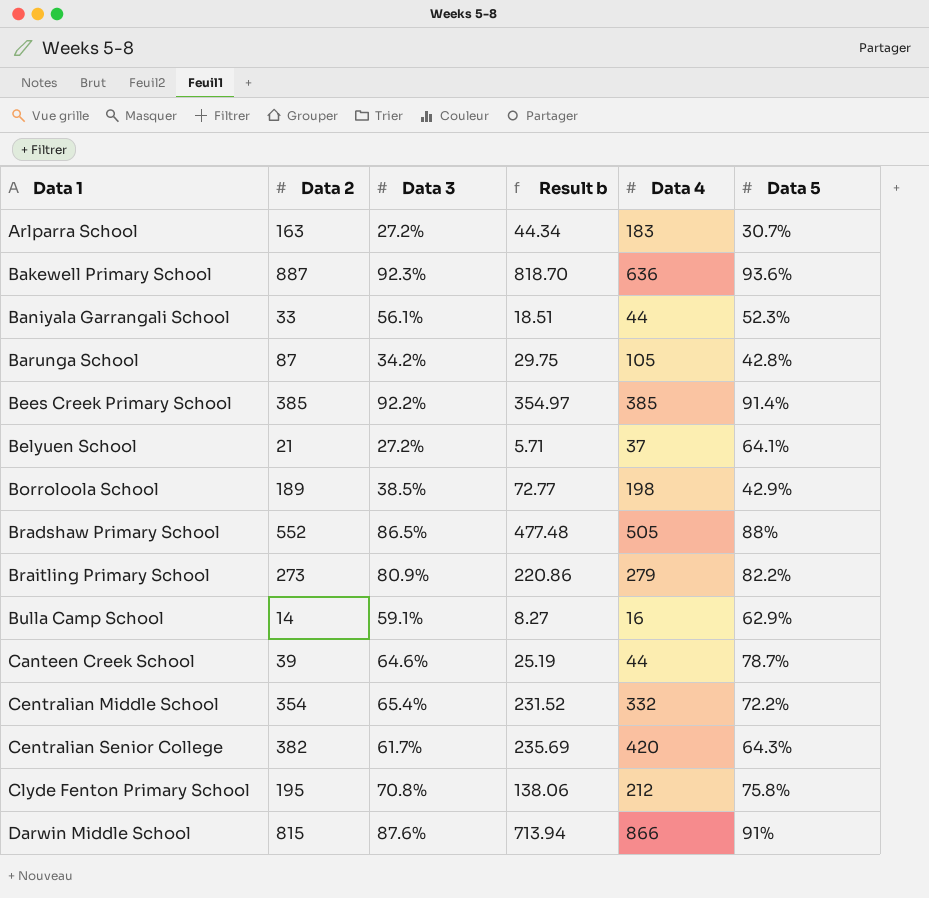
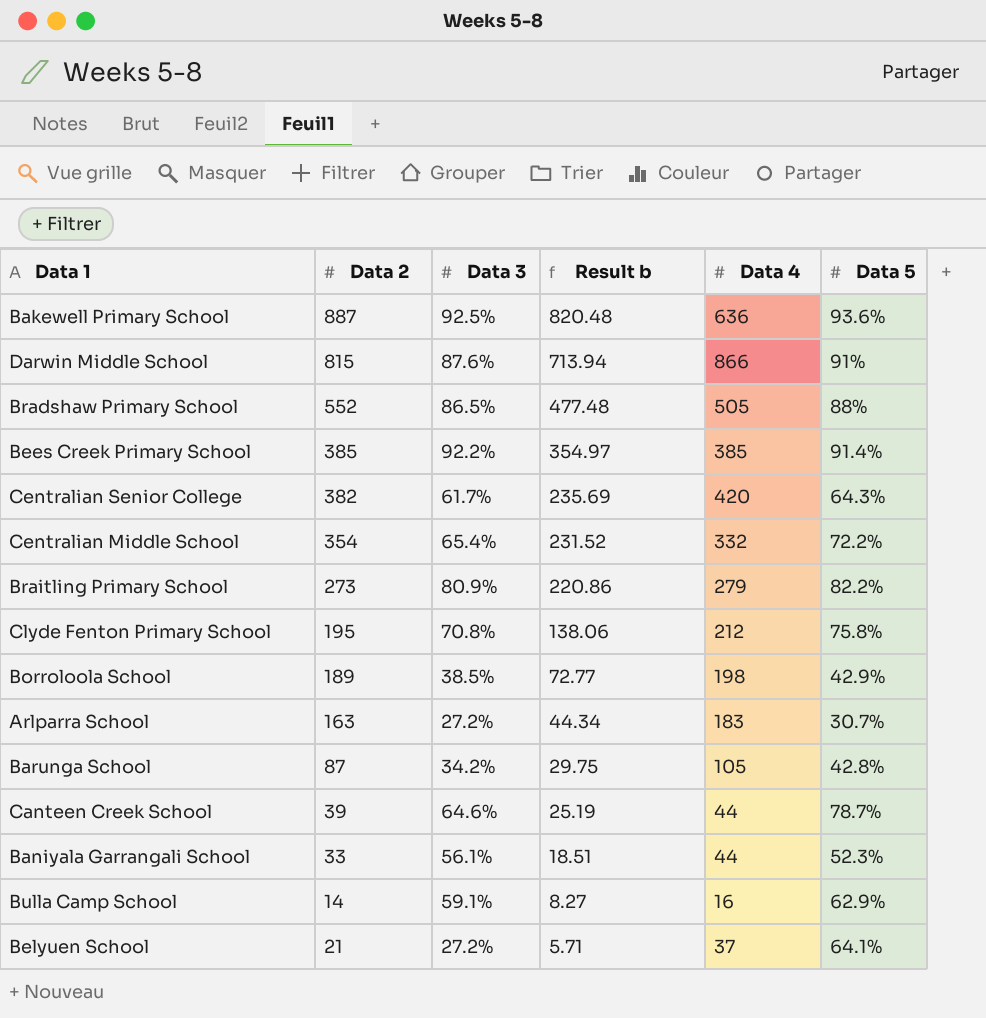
row order: Data 1 ascending -> Result b descending
Bakewell Primary School | Data 3: 92.3% -> 92.5%
Bakewell Primary School | Result b: 818.70 -> 820.48

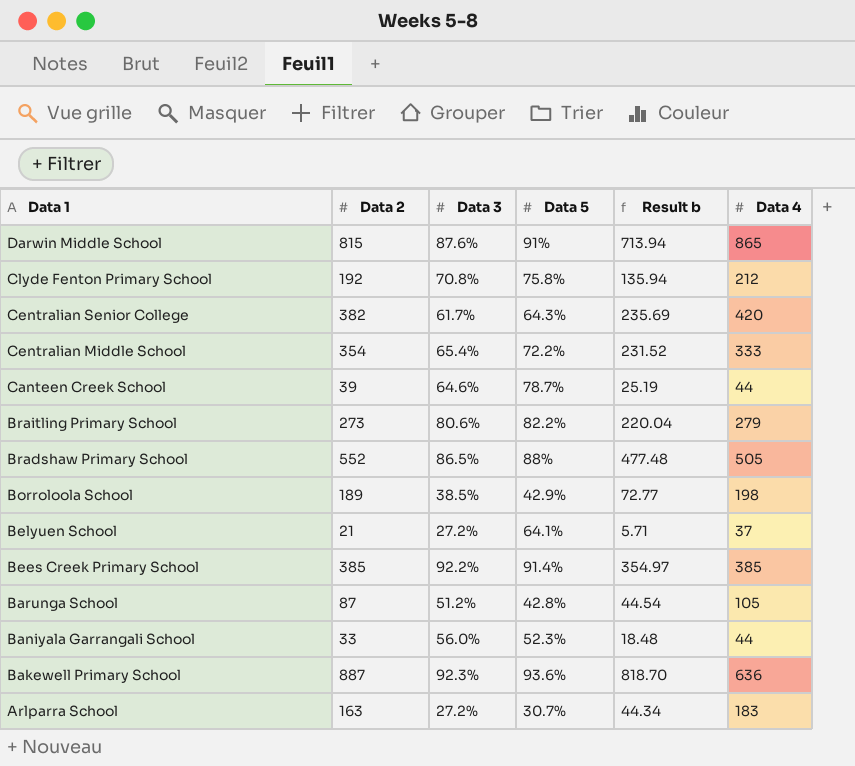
row order: Result b descending -> Data 1 descending
column Data 5 | position: 6 -> 4
row Bulla Camp School: 14 | 59.1% | 8.27 | 16 | 62.9% -> none
Darwin Middle School | Data 4: 866 -> 865
Clyde Fenton Primary School | Data 2: 195 -> 192
Clyde Fenton Primary School | Result b: 138.06 -> 135.94
Centralian Middle School | Data 4: 332 -> 333
Braitling Primary School | Data 3: 80.9% -> 80.6%
Braitling Primary School | Result b: 220.86 -> 220.04
Barunga School | Data 3: 34.2% -> 51.2%
Barunga School | Result b: 29.75 -> 44.54
Baniyala Garrangali School | Data 3: 56.1% -> 56.0%
Baniyala Garrangali School | Result b: 18.51 -> 18.48
Bakewell Primary School | Data 3: 92.5% -> 92.3%
Bakewell Primary School | Result b: 820.48 -> 818.70

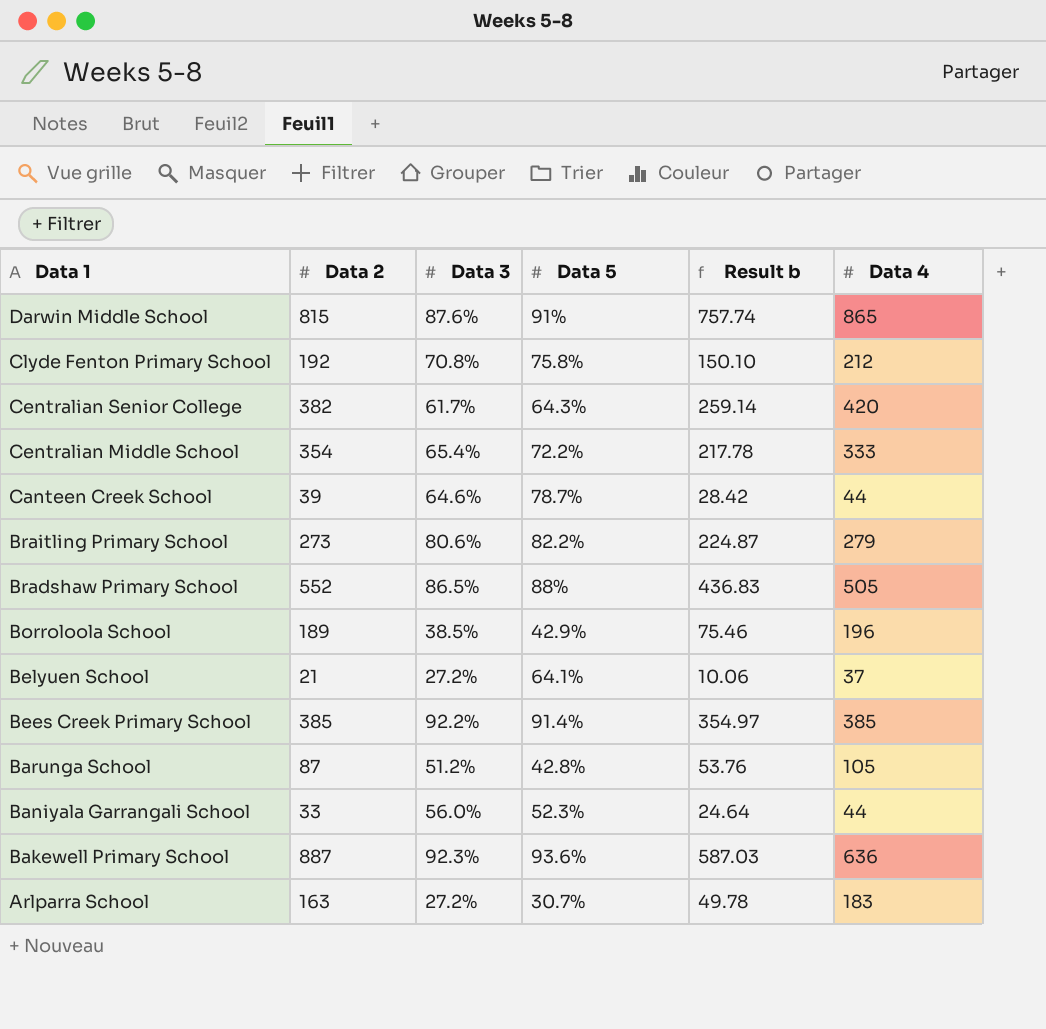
column Result b | formula: [Data 2] * [Data 3] -> [Data 3] * [Data 4]
Borroloola School | Data 4: 198 -> 196

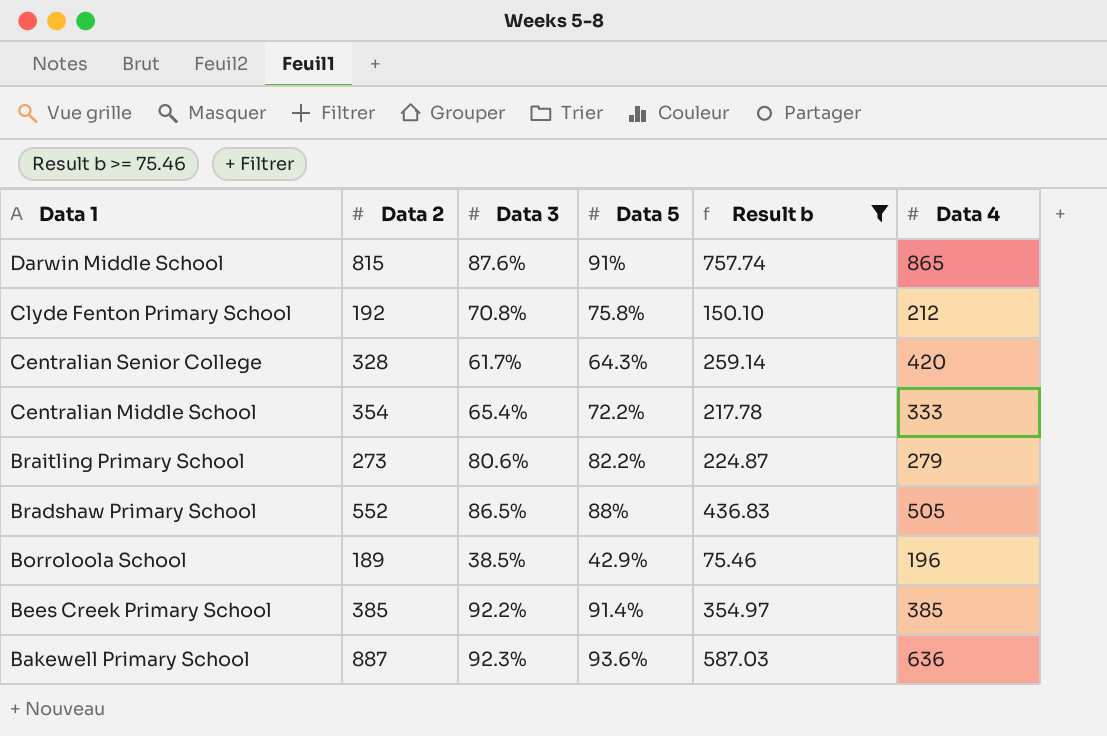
filter: none -> Result b >= 75.46
Centralian Senior College | Data 2: 382 -> 328

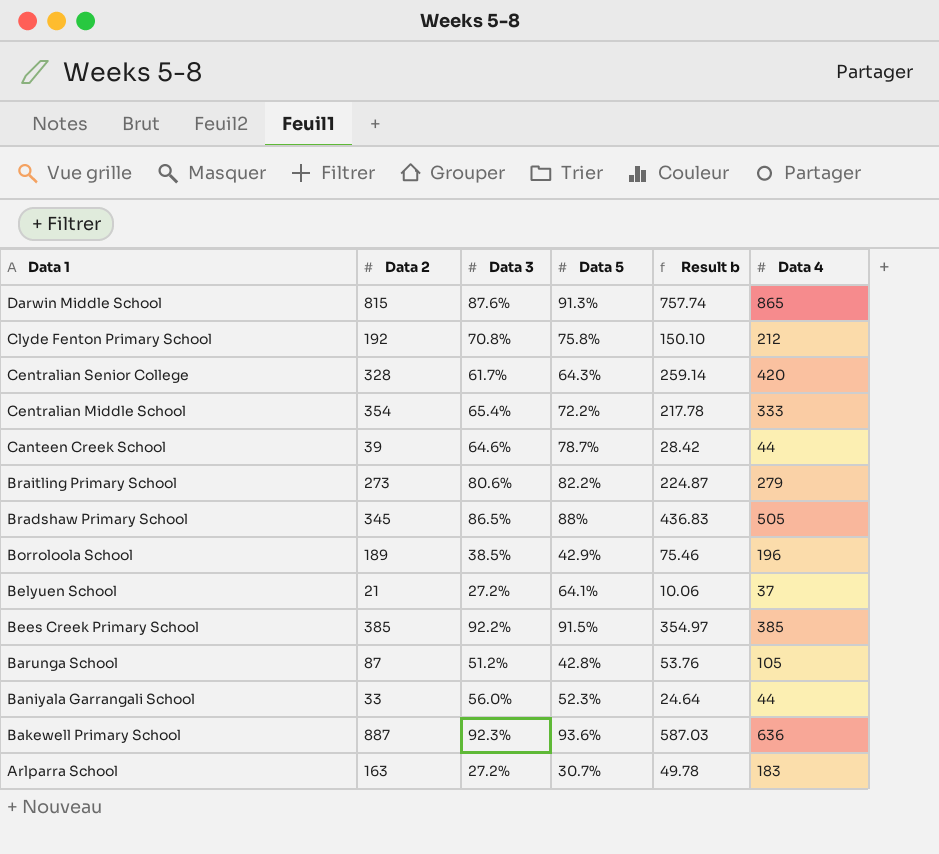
filter: Result b >= 75.46 -> none
Darwin Middle School | Data 5: 91% -> 91.3%
Bradshaw Primary School | Data 2: 552 -> 345
Bees Creek Primary School | Data 5: 91.4% -> 91.5%

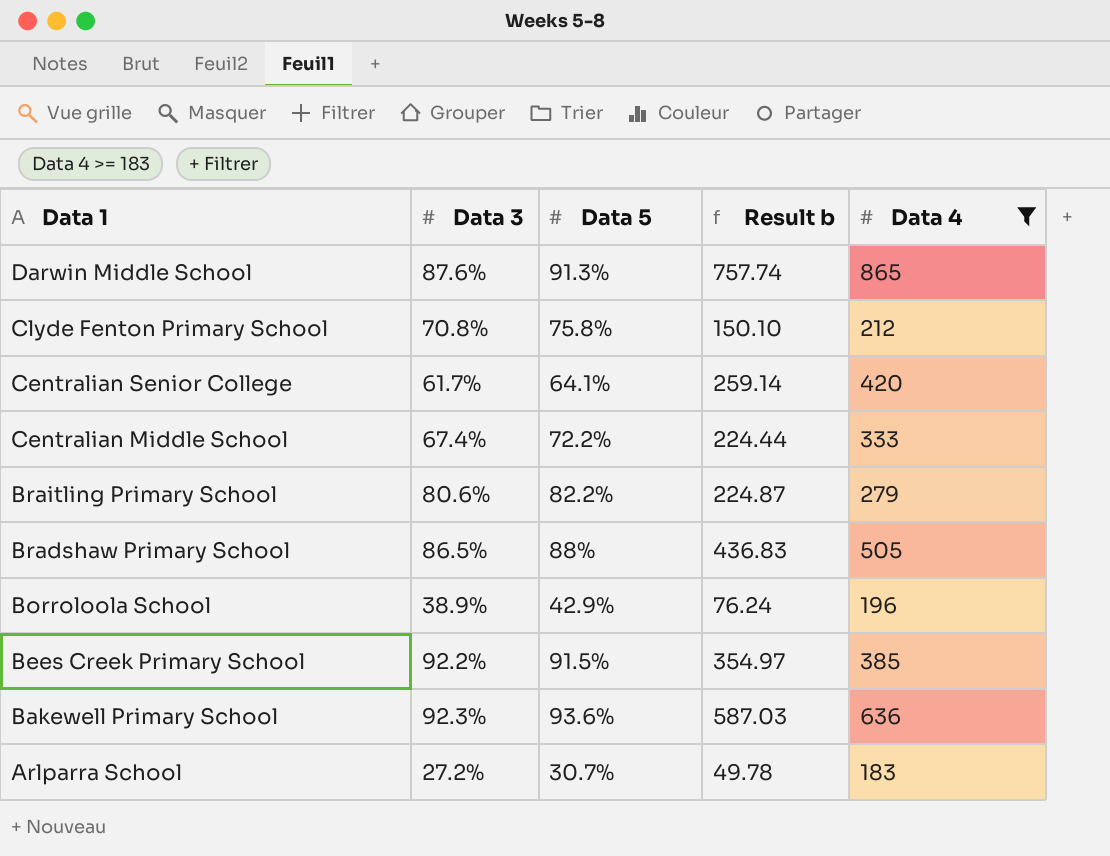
filter: none -> Data 4 >= 183
column Data 2 | position: 2 -> none
Centralian Senior College | Data 5: 64.3% -> 64.1%
Centralian Middle School | Data 3: 65.4% -> 67.4%
Centralian Middle School | Result b: 217.78 -> 224.44
Borroloola School | Data 3: 38.5% -> 38.9%
Borroloola School | Result b: 75.46 -> 76.24

